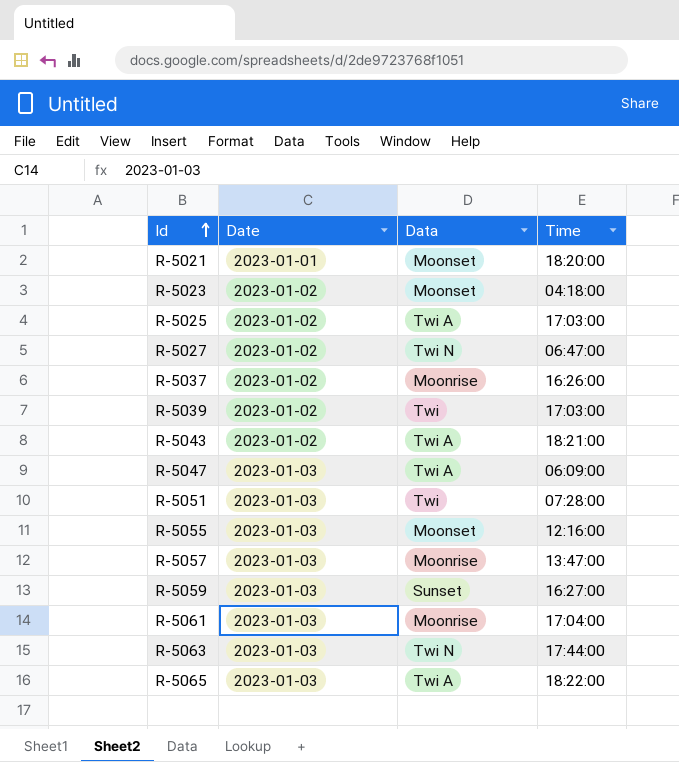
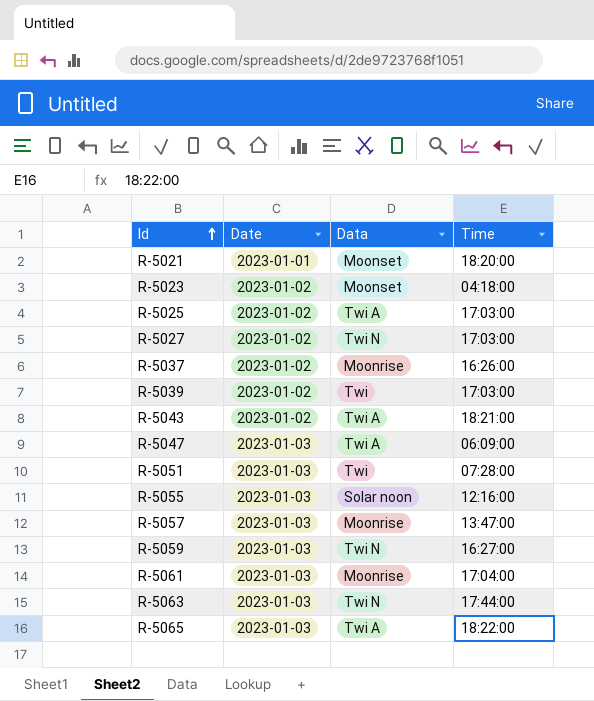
R-5027 | Time: 06:47:00 -> 17:03:00
R-5055 | Data: Moonset -> Solar noon
R-5059 | Data: Sunset -> Twi N

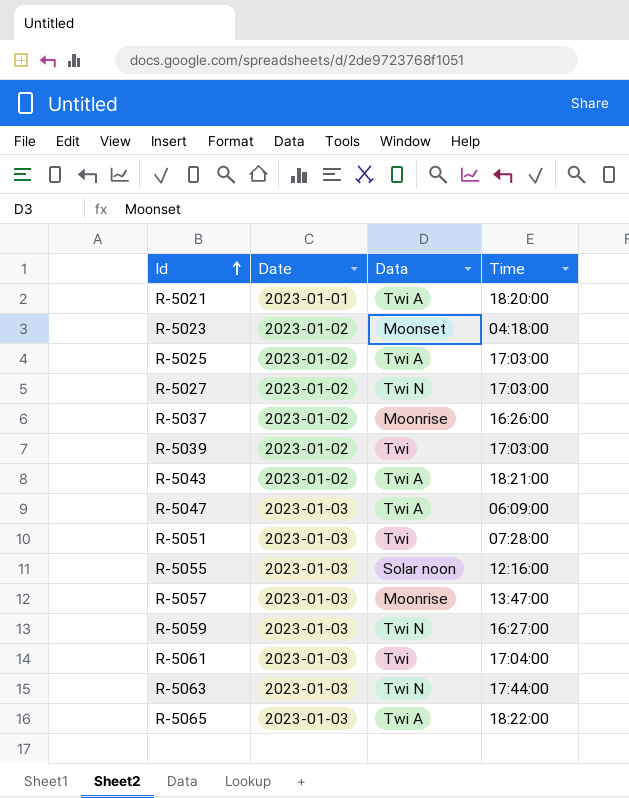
R-5021 | Data: Moonset -> Twi A
R-5061 | Data: Moonrise -> Twi

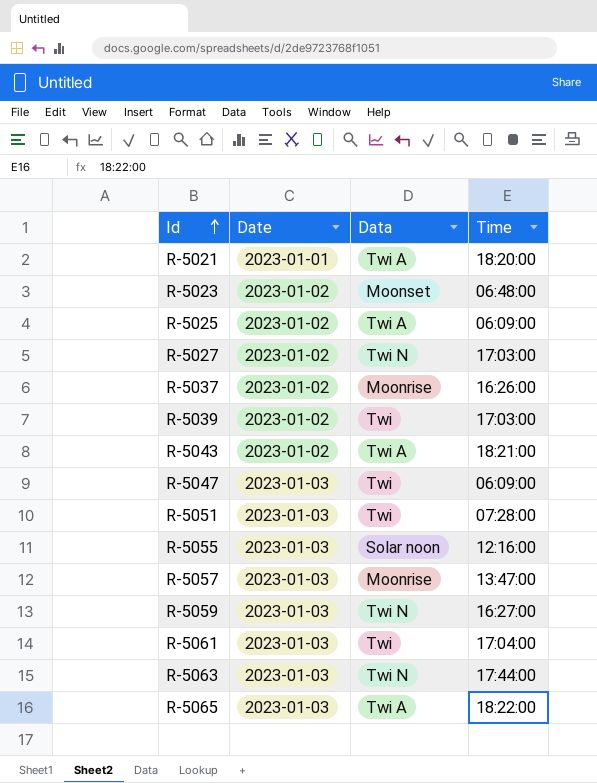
R-5023 | Time: 04:18:00 -> 06:48:00
R-5025 | Time: 17:03:00 -> 06:09:00
R-5047 | Data: Twi A -> Twi

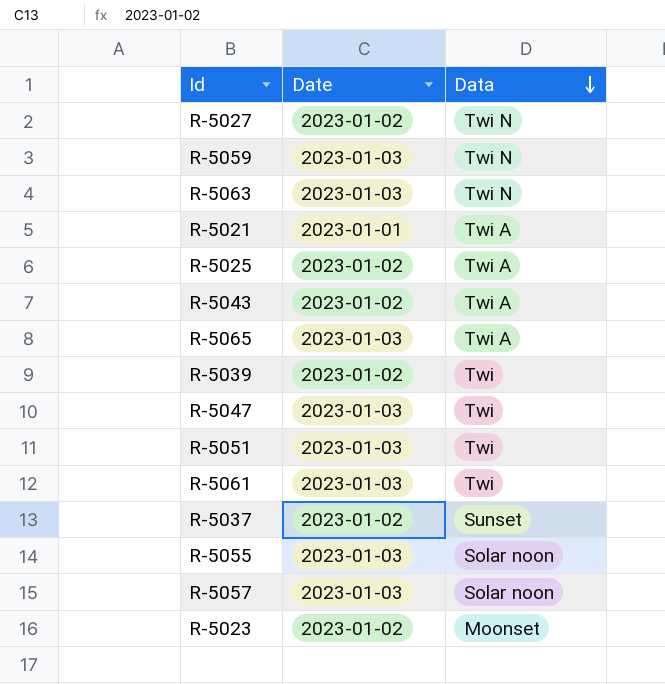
row order: Id ascending -> Data descending
column Time | position: 4 -> none
R-5037 | Data: Moonrise -> Sunset
R-5057 | Data: Moonrise -> Solar noon

